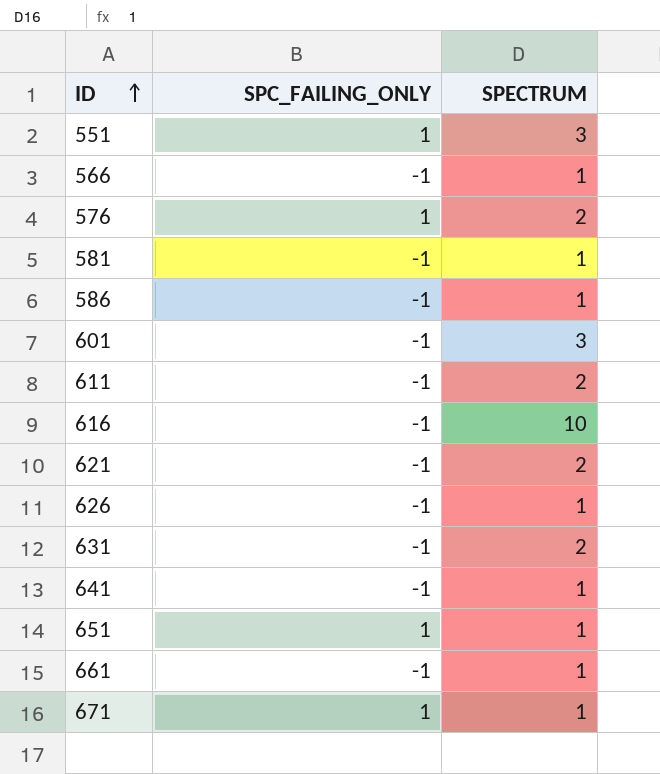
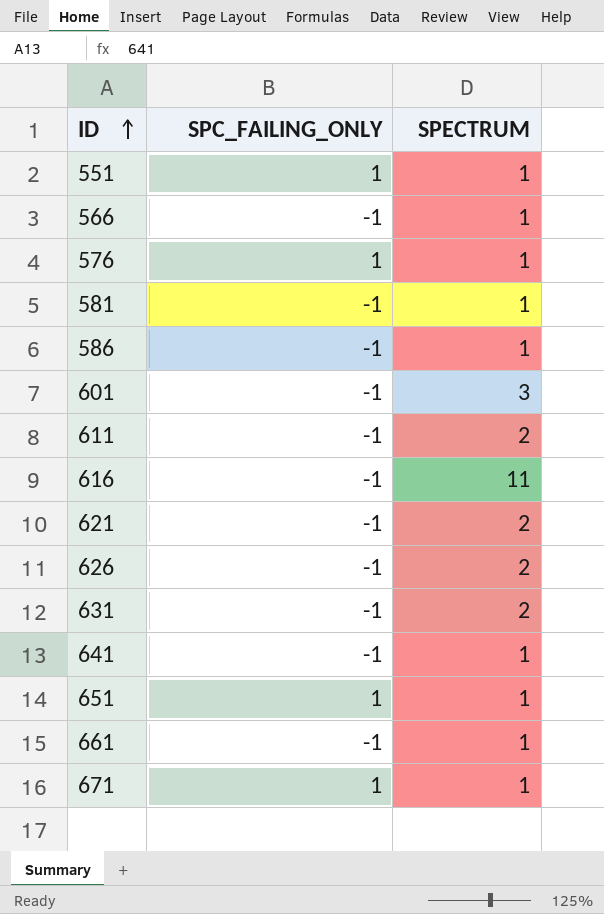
551 | SPECTRUM: 3 -> 1
576 | SPECTRUM: 2 -> 1
616 | SPECTRUM: 10 -> 11
626 | SPECTRUM: 1 -> 2

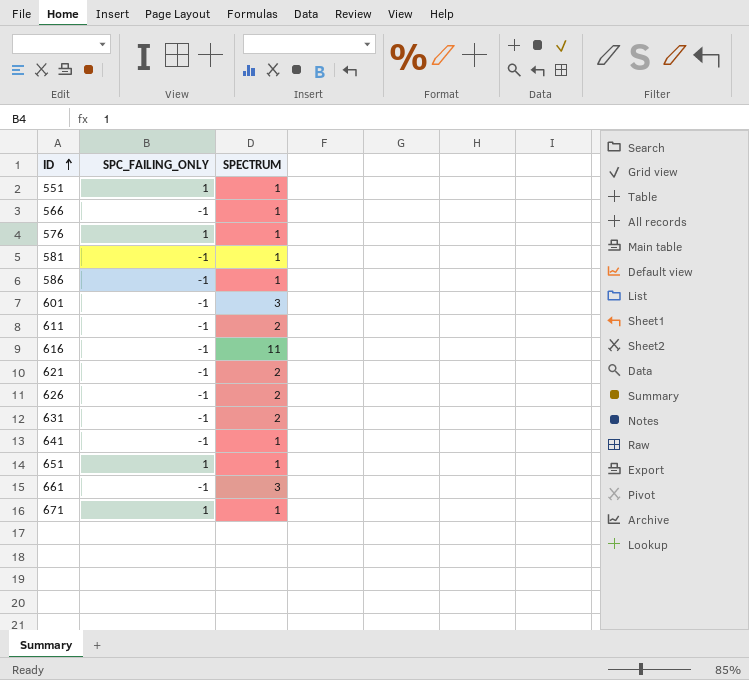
661 | SPECTRUM: 1 -> 3

